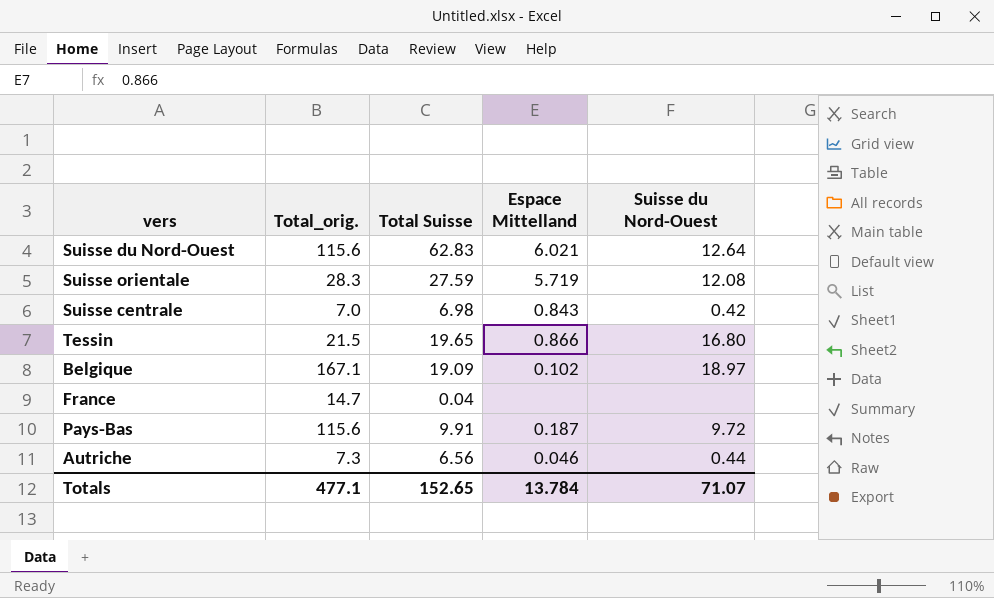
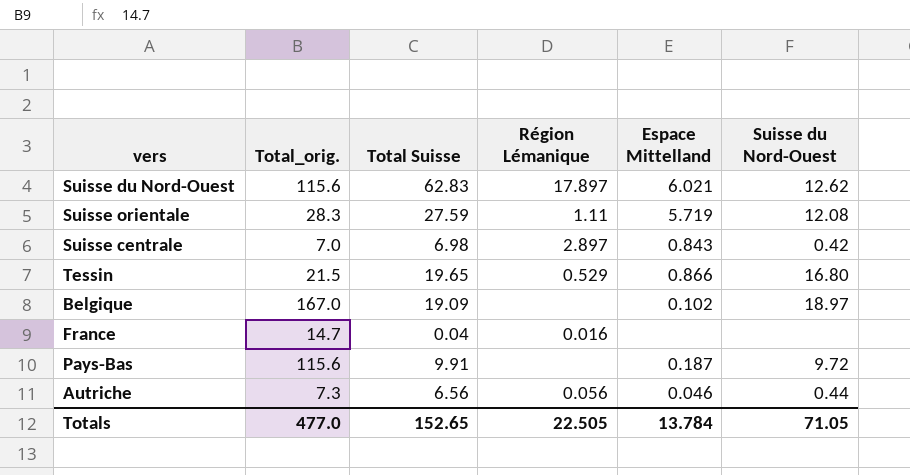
column Région Lémanique | position: none -> 4
Suisse du Nord-Ouest | Suisse du Nord-Ouest: 12.64 -> 12.62
Belgique | Total_orig.: 167.1 -> 167.0
Totals | Total_orig.: 477.1 -> 477.0
Totals | Suisse du Nord-Ouest: 71.07 -> 71.05

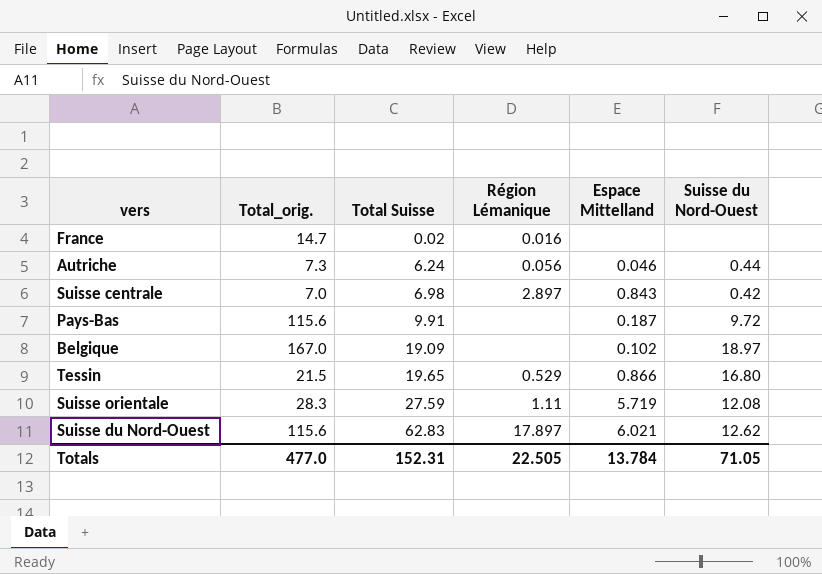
row order: none -> Total Suisse ascending
France | Total Suisse: 0.04 -> 0.02
Autriche | Total Suisse: 6.56 -> 6.24
Totals | Total Suisse: 152.65 -> 152.31

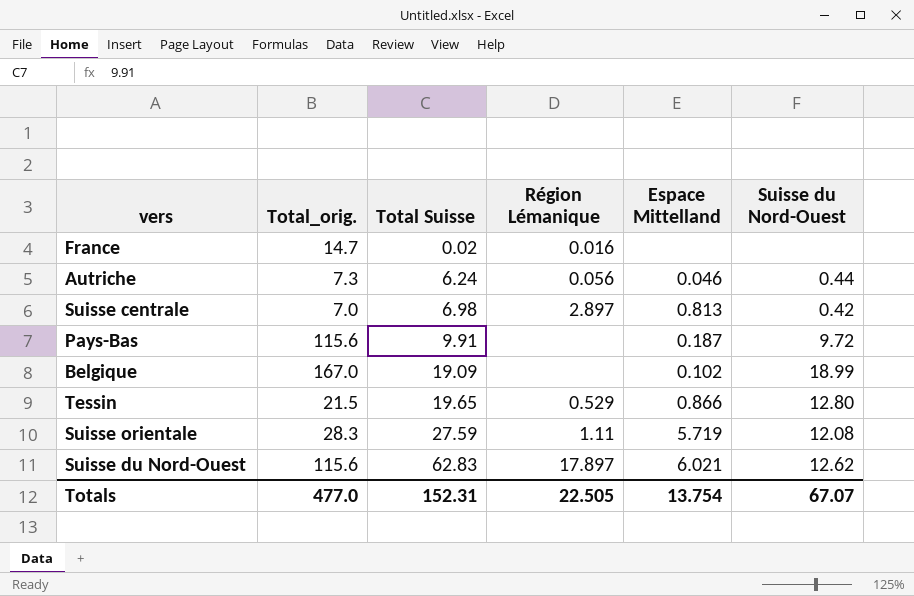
Suisse centrale | Espace Mittelland: 0.843 -> 0.813
Belgique | Suisse du Nord-Ouest: 18.97 -> 18.99
Tessin | Suisse du Nord-Ouest: 16.80 -> 12.80
Totals | Espace Mittelland: 13.784 -> 13.754
Totals | Suisse du Nord-Ouest: 71.05 -> 67.07

